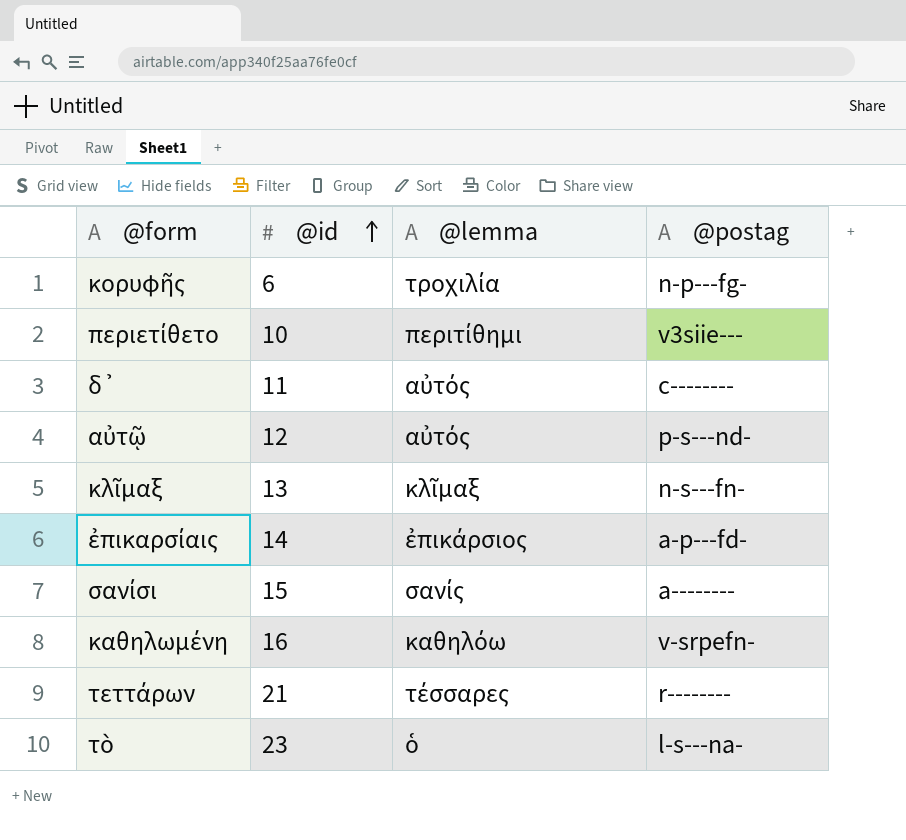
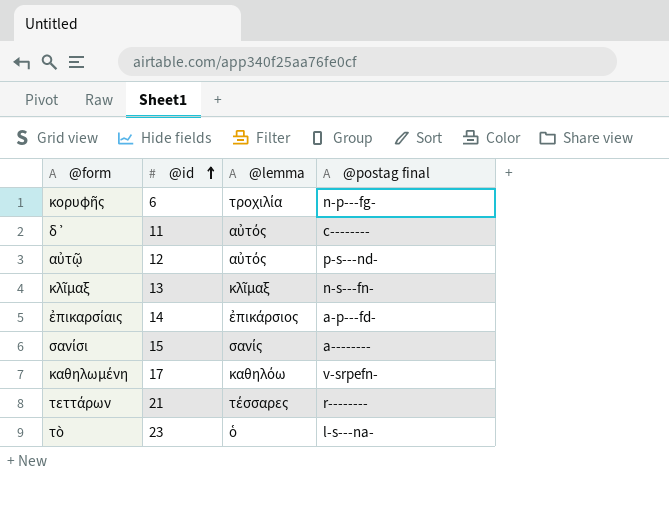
column name: @postag -> @postag final
row περιετίθετο: 10 | περιτίθημι | v3siie--- -> none
καθηλωμένη | @id: 16 -> 17

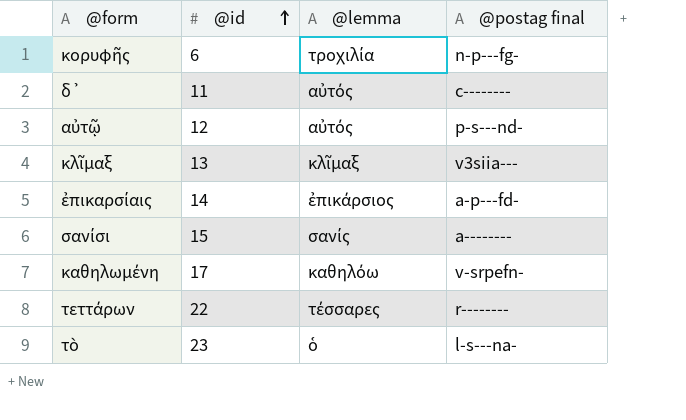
κλῖμαξ | @postag final: n-s---fn- -> v3siia---
τεττάρων | @id: 21 -> 22

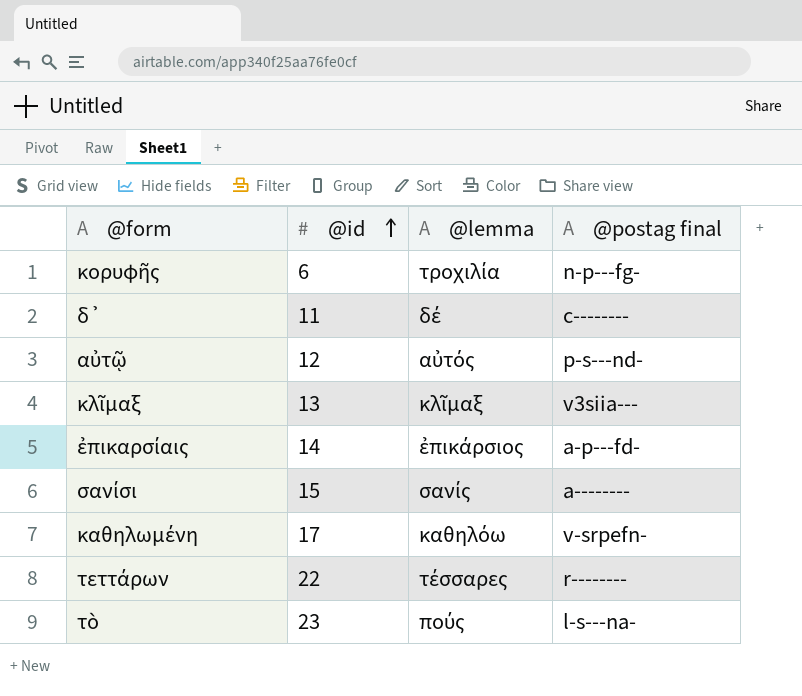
δ᾽ | @lemma: αὐτός -> δέ
τὸ | @lemma: ὁ -> πούς

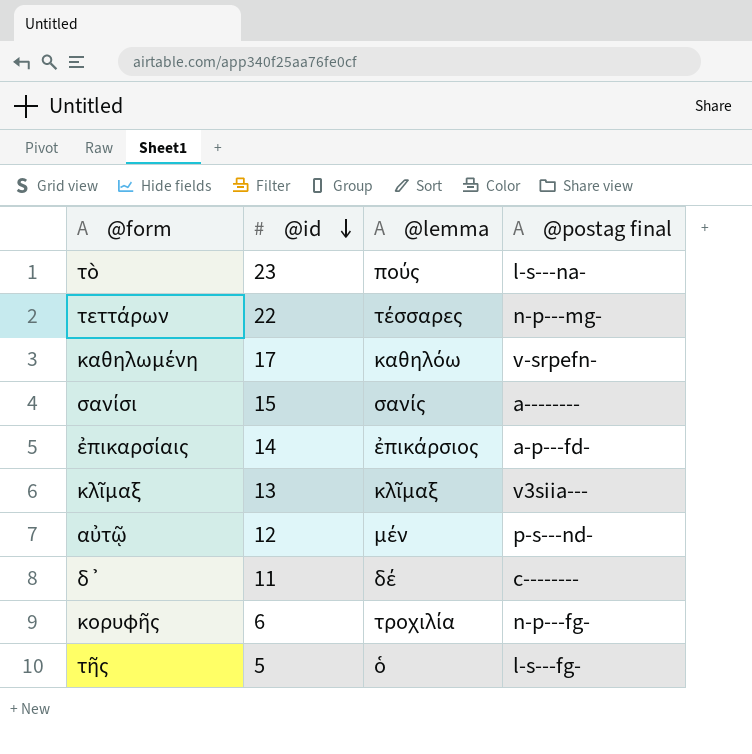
row order: @id ascending -> @id descending
τεττάρων | @postag final: r-------- -> n-p---mg-
αὐτῷ | @lemma: αὐτός -> μέν
row τῆς: none -> 5 | ὁ | l-s---fg-

